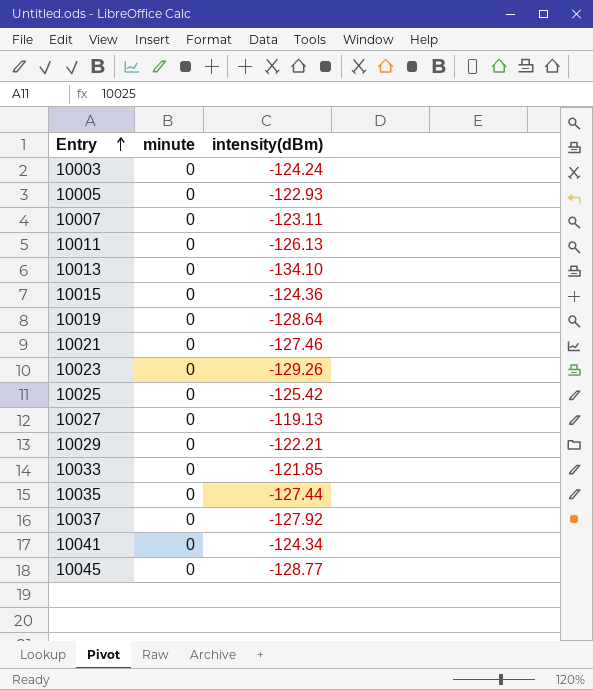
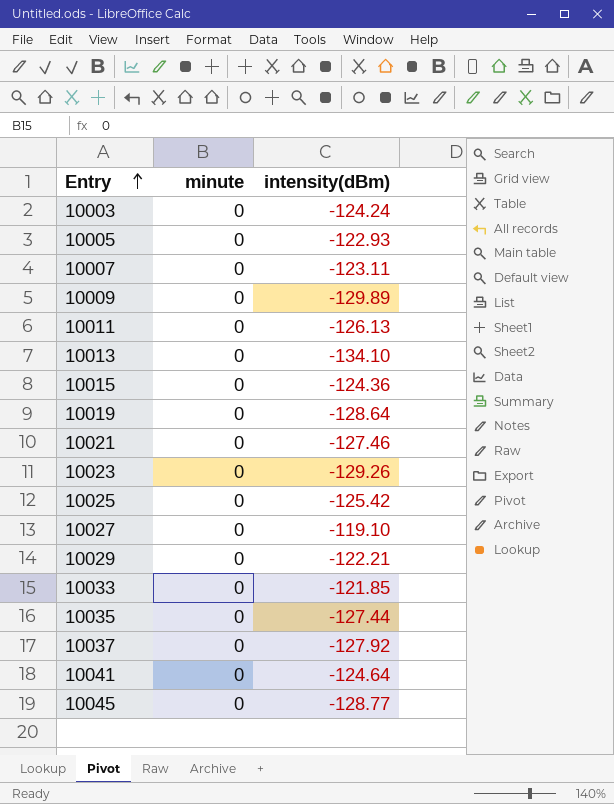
row 10009: none -> 0 | -129.89
10027 | intensity(dBm): -119.13 -> -119.10
10041 | intensity(dBm): -124.34 -> -124.64

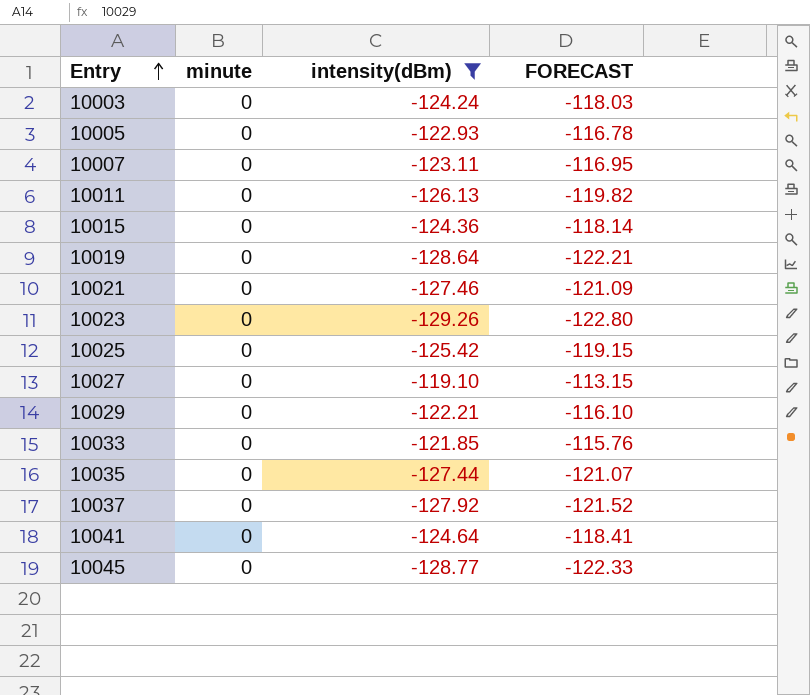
filter: none -> intensity(dBm) >= -129.26
column FORECAST | formula: none -> [intensity(dBm)] * 0.95

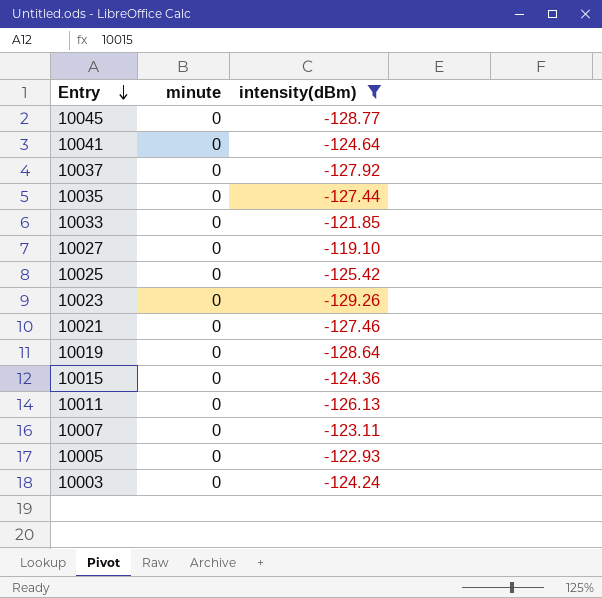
row order: Entry ascending -> Entry descending
column FORECAST | formula: [intensity(dBm)] * 0.95 -> none
row 10029: 0 | -122.21 | -116.10 -> none

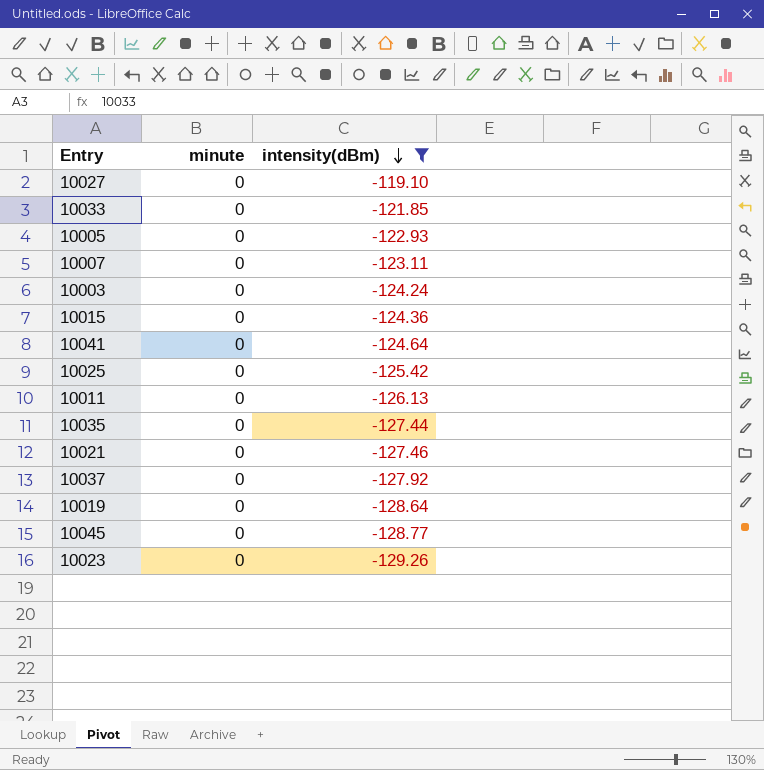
row order: Entry descending -> intensity(dBm) descending

